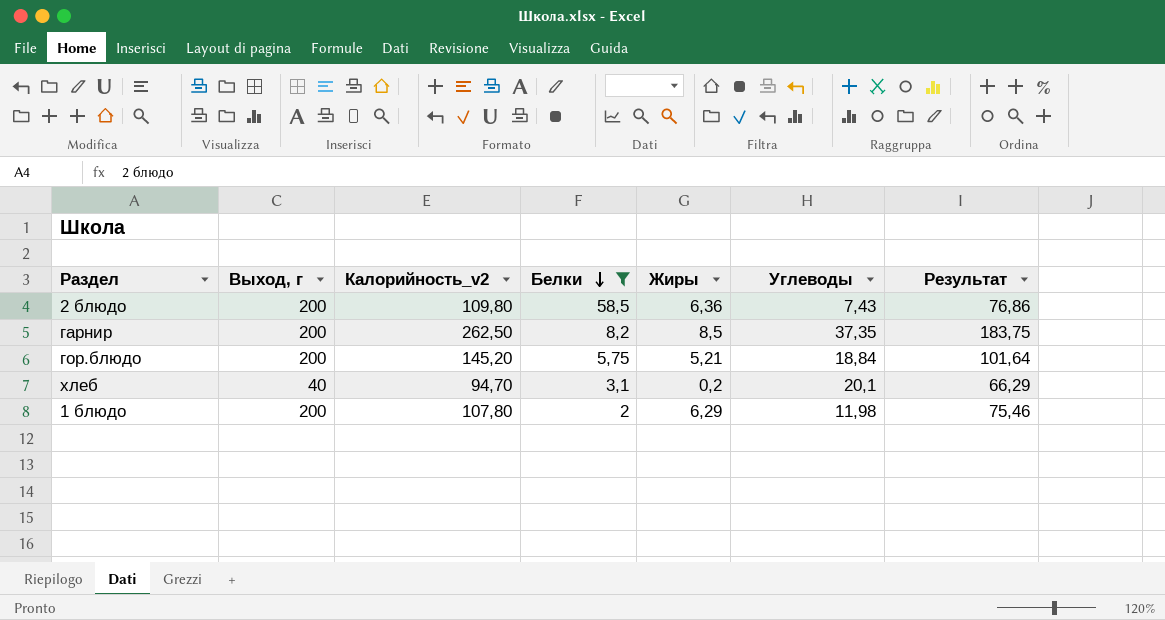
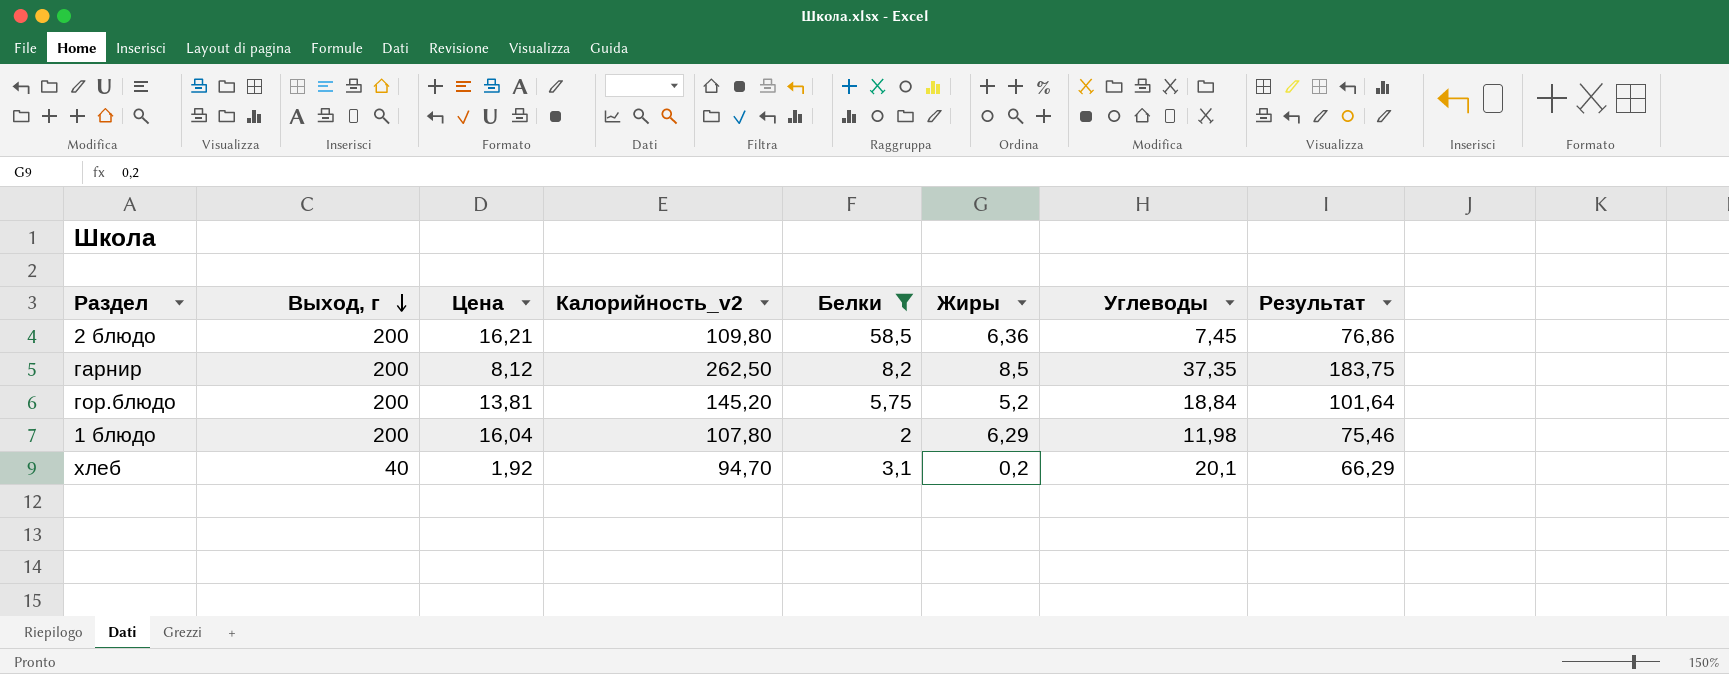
row order: Белки descending -> Выход, г descending
column Цена | position: none -> 3
2 блюдо | Углеводы: 7,43 -> 7,45
гор.блюдо | Жиры: 5,21 -> 5,2

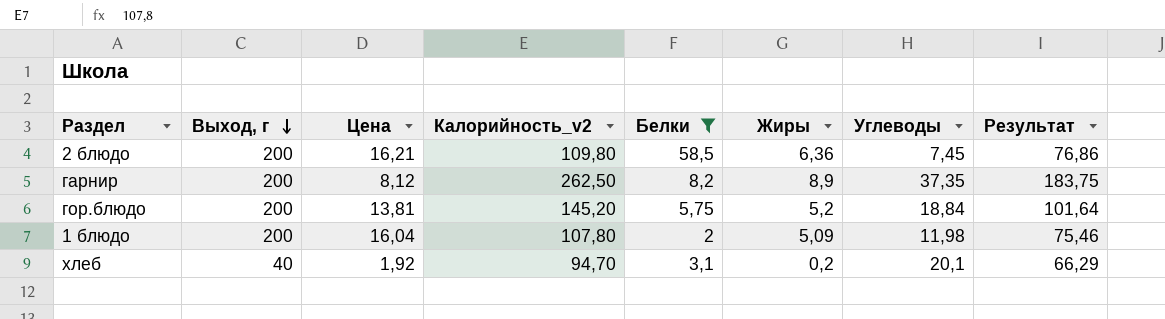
гарнир | Жиры: 8,5 -> 8,9
1 блюдо | Жиры: 6,29 -> 5,09

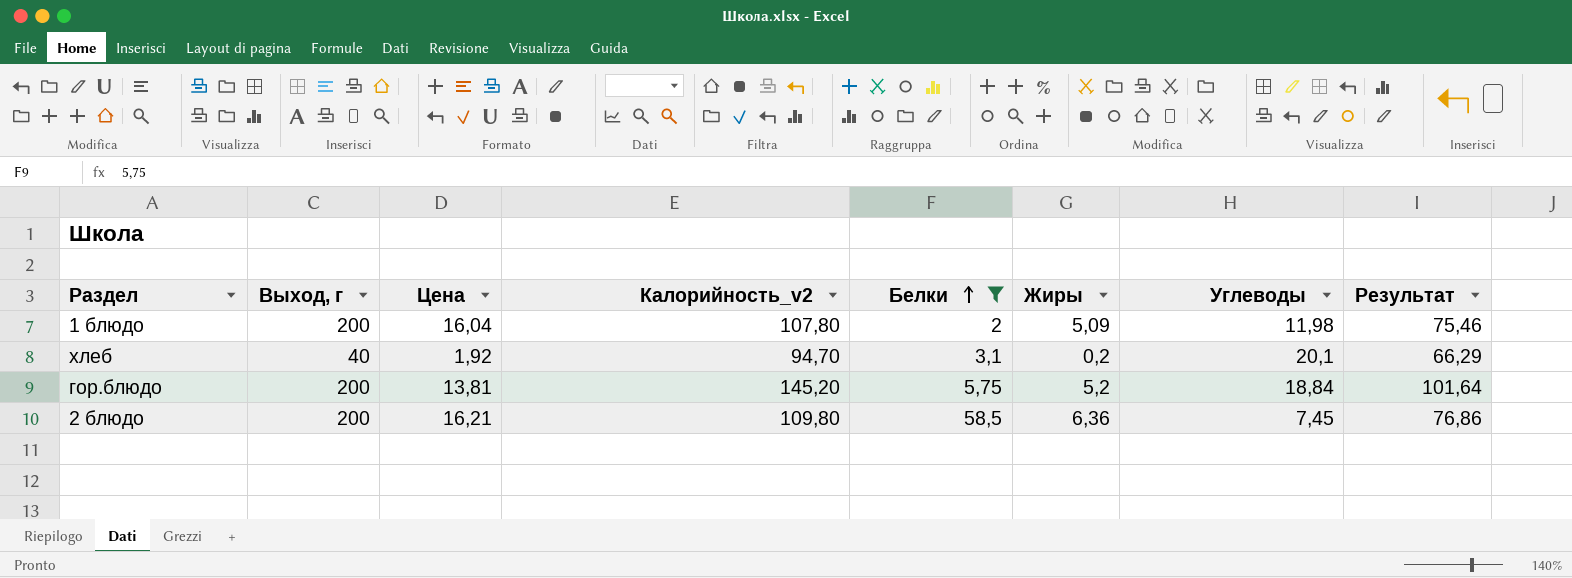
row order: Выход, г descending -> Белки ascending
row гарнир: 200 | 8,12 | 262,50 | 8,2 | 8,9 | 37,35 | 183,75 -> none

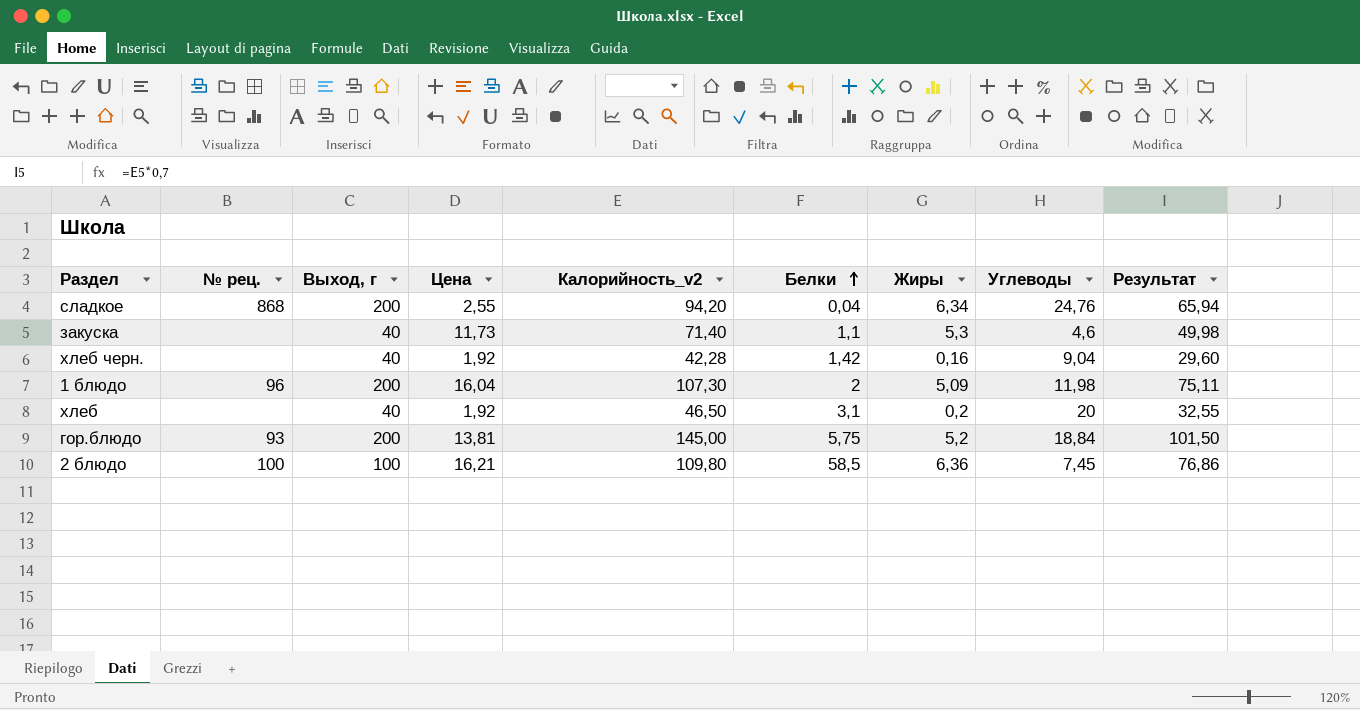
filter: Белки >= 2 -> none
column № рец. | position: none -> 2
1 блюдо | Калорийность_v2: 107,80 -> 107,30
1 блюдо | Результат: 75,46 -> 75,11
хлеб | Калорийность_v2: 94,70 -> 46,50
хлеб | Углеводы: 20,1 -> 20
хлеб | Результат: 66,29 -> 32,55
гор.блюдо | Калорийность_v2: 145,20 -> 145,00
гор.блюдо | Результат: 101,64 -> 101,50
2 блюдо | Выход, г: 200 -> 100

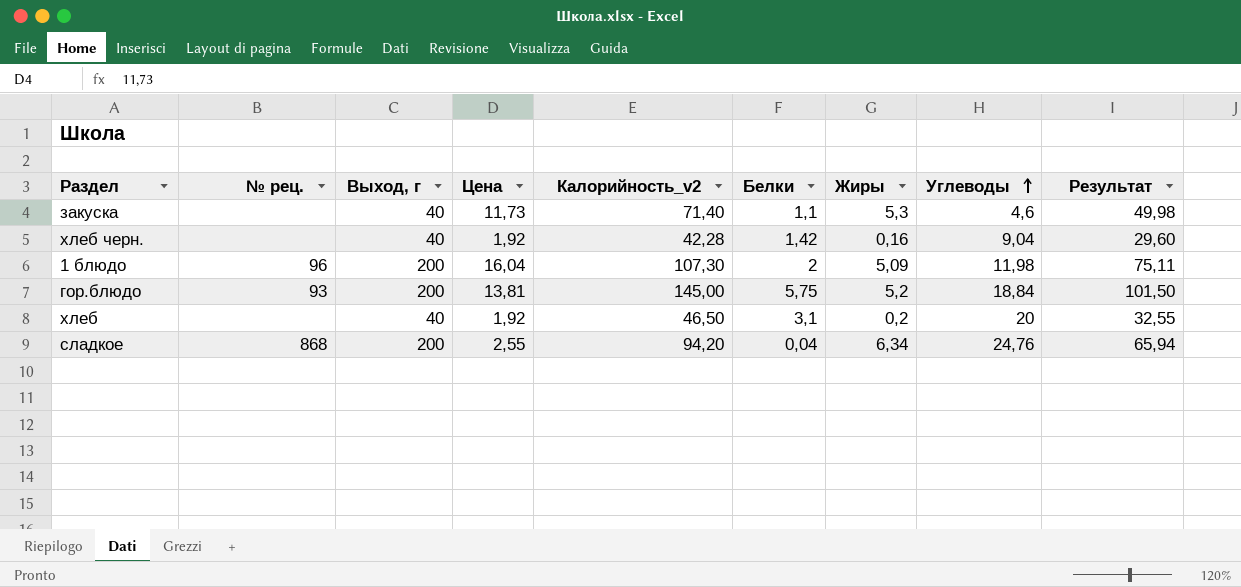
row order: Белки ascending -> Углеводы ascending
row 2 блюдо: 100 | 100 | 16,21 | 109,80 | 58,5 | 6,36 | 7,45 | 76,86 -> none

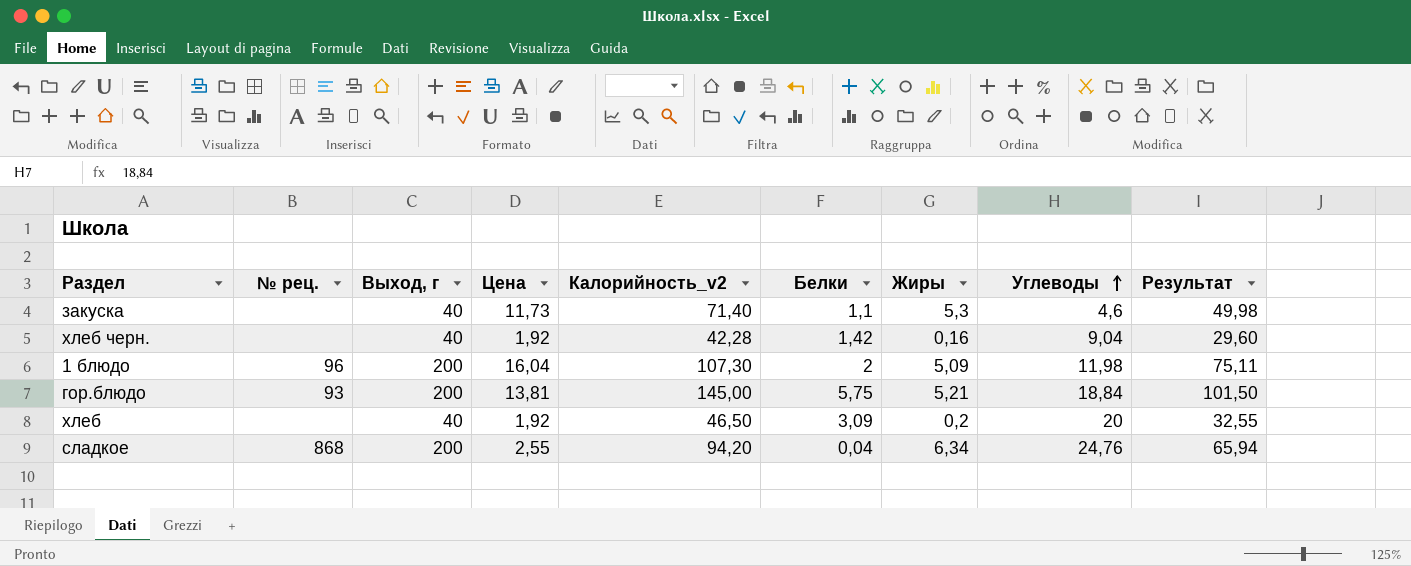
гор.блюдо | Жиры: 5,2 -> 5,21
хлеб | Белки: 3,1 -> 3,09

